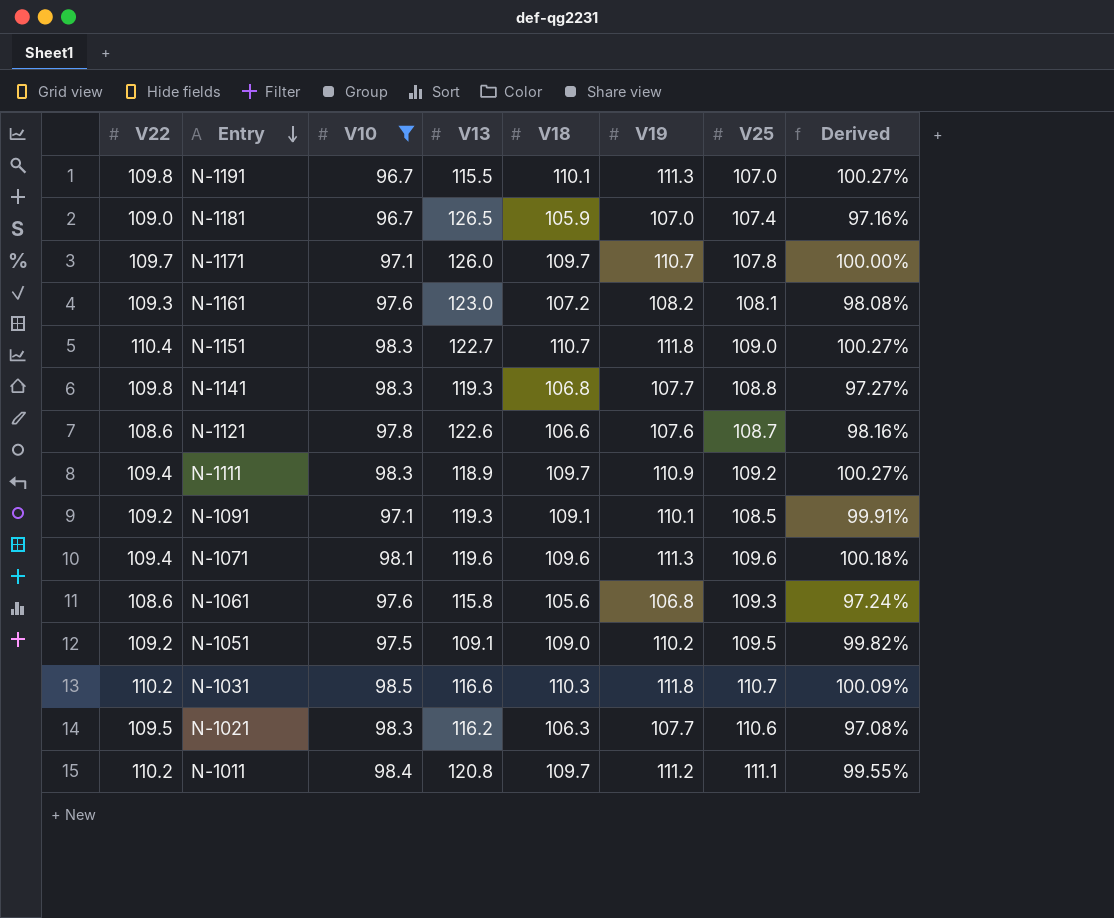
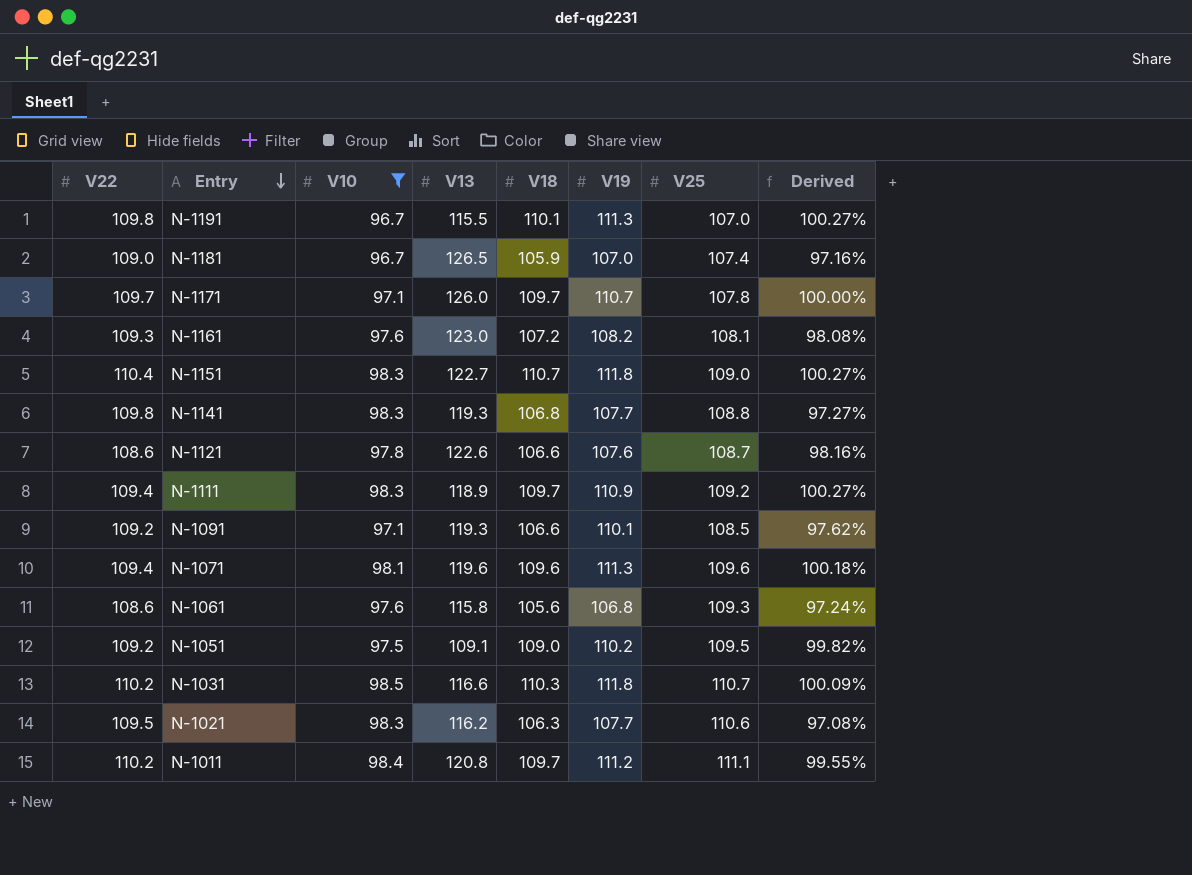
N-1091 | V18: 109.1 -> 106.6
N-1091 | Derived: 99.91% -> 97.62%

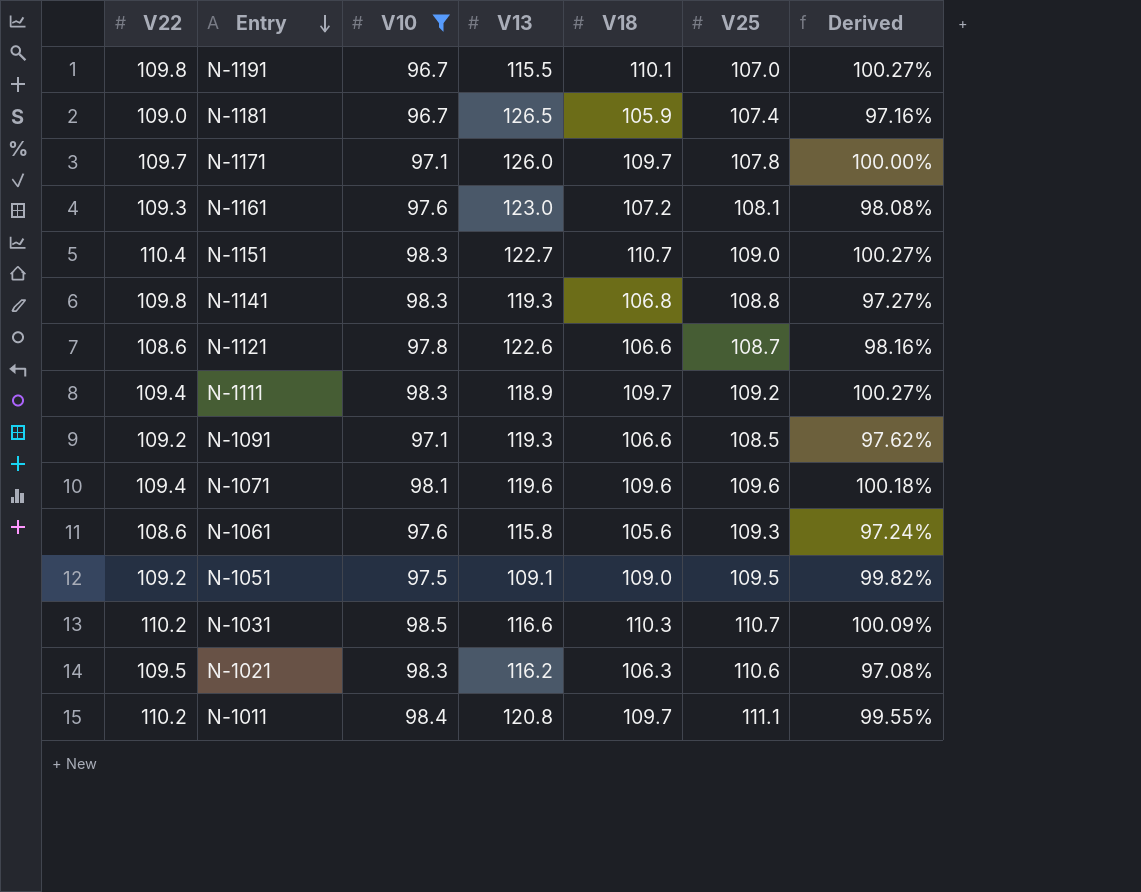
column V19 | position: 6 -> none

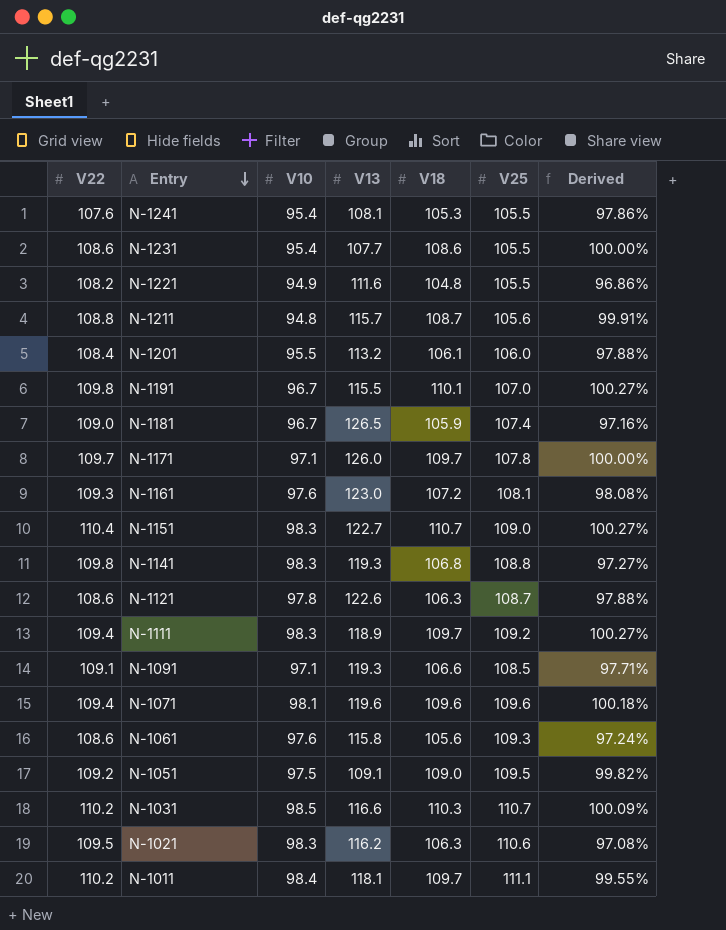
filter: V10 >= 96.7 -> none
N-1121 | V18: 106.6 -> 106.3
N-1121 | Derived: 98.16% -> 97.88%
N-1091 | V22: 109.2 -> 109.1
N-1091 | Derived: 97.62% -> 97.71%
N-1011 | V13: 120.8 -> 118.1

